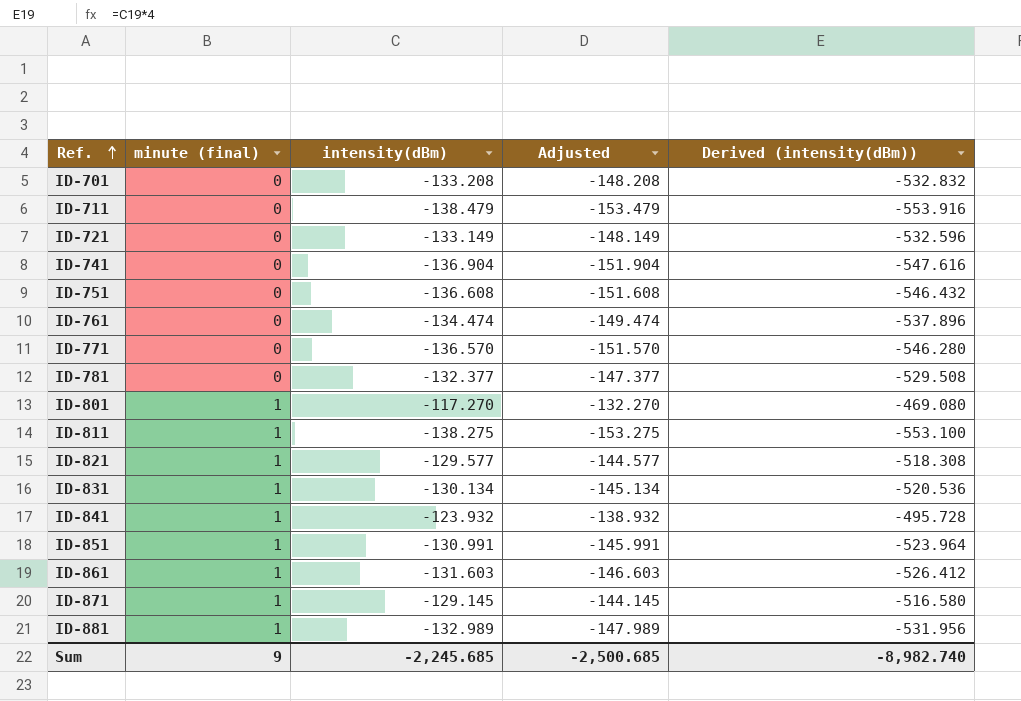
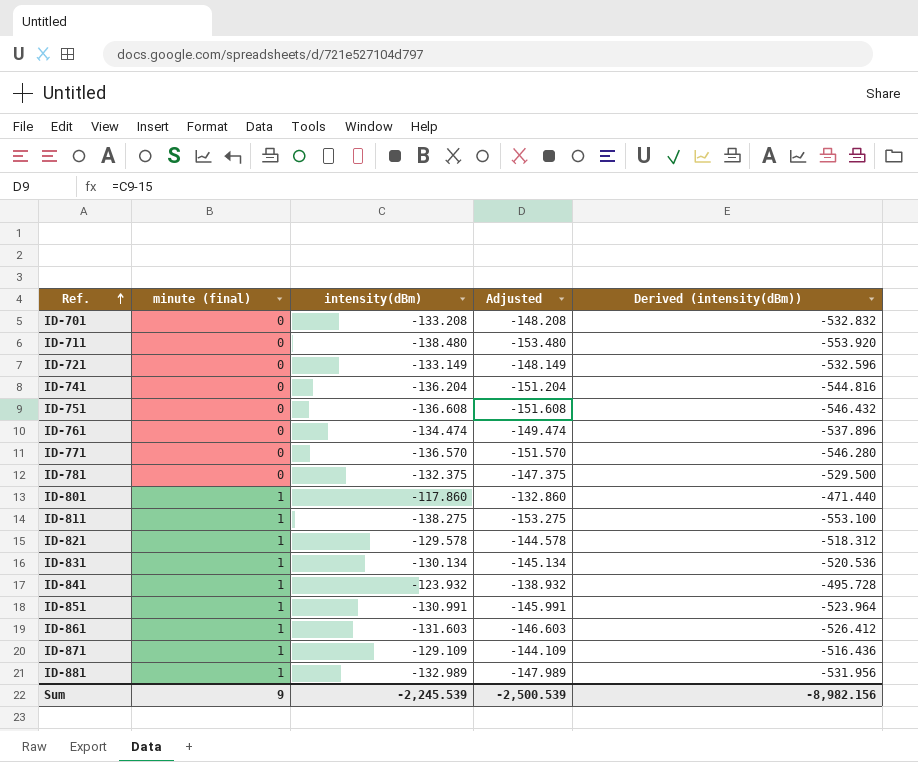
ID-711 | intensity(dBm): -138.479 -> -138.480
ID-711 | Adjusted: -153.479 -> -153.480
ID-711 | Derived (intensity(dBm)): -553.916 -> -553.920
ID-741 | intensity(dBm): -136.904 -> -136.204
ID-741 | Adjusted: -151.904 -> -151.204
ID-741 | Derived (intensity(dBm)): -547.616 -> -544.816
ID-781 | intensity(dBm): -132.377 -> -132.375
ID-781 | Adjusted: -147.377 -> -147.375
ID-781 | Derived (intensity(dBm)): -529.508 -> -529.500
ID-801 | intensity(dBm): -117.270 -> -117.860
ID-801 | Adjusted: -132.270 -> -132.860
ID-801 | Derived (intensity(dBm)): -469.080 -> -471.440
ID-821 | intensity(dBm): -129.577 -> -129.578
ID-821 | Adjusted: -144.577 -> -144.578
ID-821 | Derived (intensity(dBm)): -518.308 -> -518.312
ID-871 | intensity(dBm): -129.145 -> -129.109
ID-871 | Adjusted: -144.145 -> -144.109
ID-871 | Derived (intensity(dBm)): -516.580 -> -516.436
Sum | intensity(dBm): -2,245.685 -> -2,245.539
Sum | Adjusted: -2,500.685 -> -2,500.539
Sum | Derived (intensity(dBm)): -8,982.740 -> -8,982.156

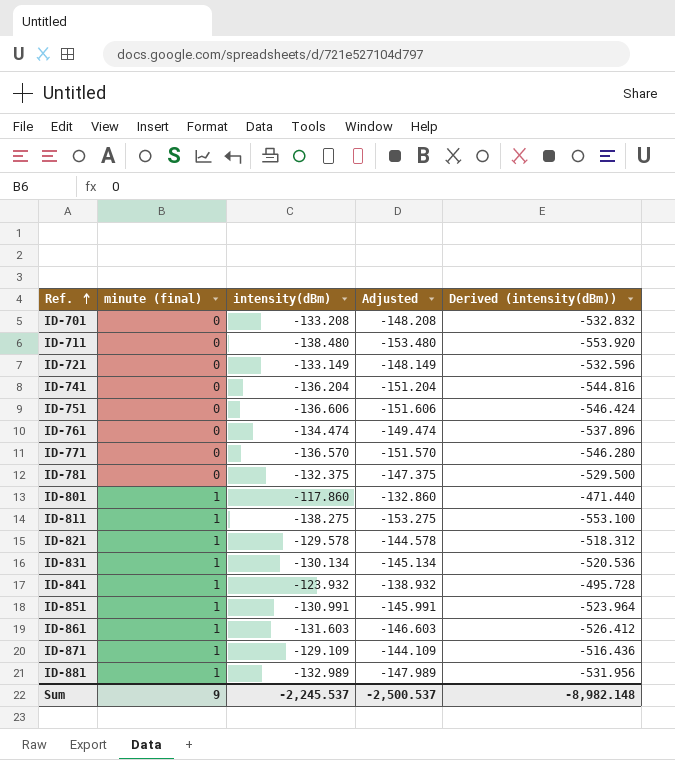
ID-751 | intensity(dBm): -136.608 -> -136.606
ID-751 | Adjusted: -151.608 -> -151.606
ID-751 | Derived (intensity(dBm)): -546.432 -> -546.424
Sum | intensity(dBm): -2,245.539 -> -2,245.537
Sum | Adjusted: -2,500.539 -> -2,500.537
Sum | Derived (intensity(dBm)): -8,982.156 -> -8,982.148

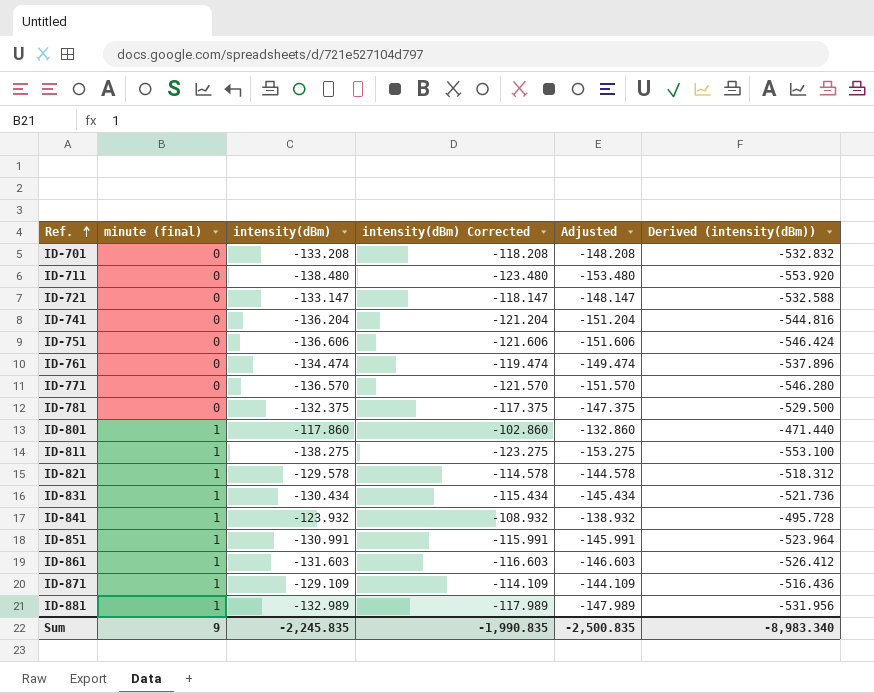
column intensity(dBm) Corrected | formula: none -> [intensity(dBm)] + 15
ID-721 | intensity(dBm): -133.149 -> -133.147
ID-721 | Adjusted: -148.149 -> -148.147
ID-721 | Derived (intensity(dBm)): -532.596 -> -532.588
ID-831 | intensity(dBm): -130.134 -> -130.434
ID-831 | Adjusted: -145.134 -> -145.434
ID-831 | Derived (intensity(dBm)): -520.536 -> -521.736
Sum | intensity(dBm): -2,245.537 -> -2,245.835
Sum | Adjusted: -2,500.537 -> -2,500.835
Sum | Derived (intensity(dBm)): -8,982.148 -> -8,983.340

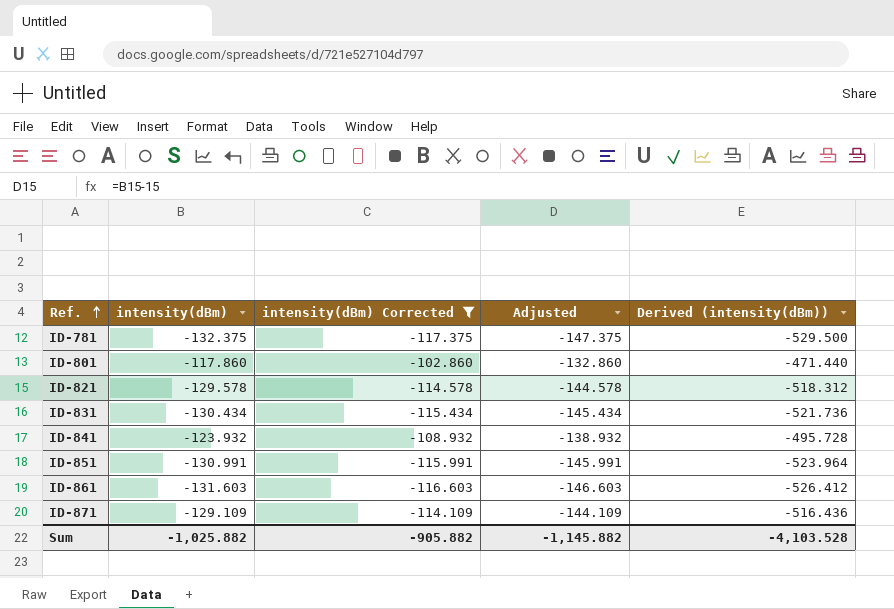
filter: none -> intensity(dBm) Corrected >= -117.375
column minute (final) | position: 2 -> none
Sum | intensity(dBm): -2,245.835 -> -1,025.882
Sum | intensity(dBm) Corrected: -1,990.835 -> -905.882
Sum | Adjusted: -2,500.835 -> -1,145.882
Sum | Derived (intensity(dBm)): -8,983.340 -> -4,103.528

